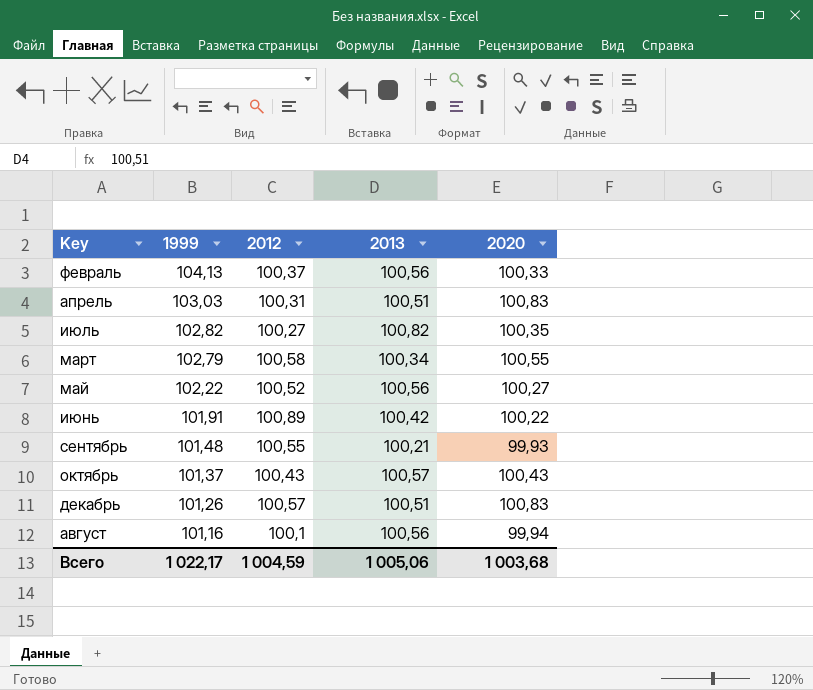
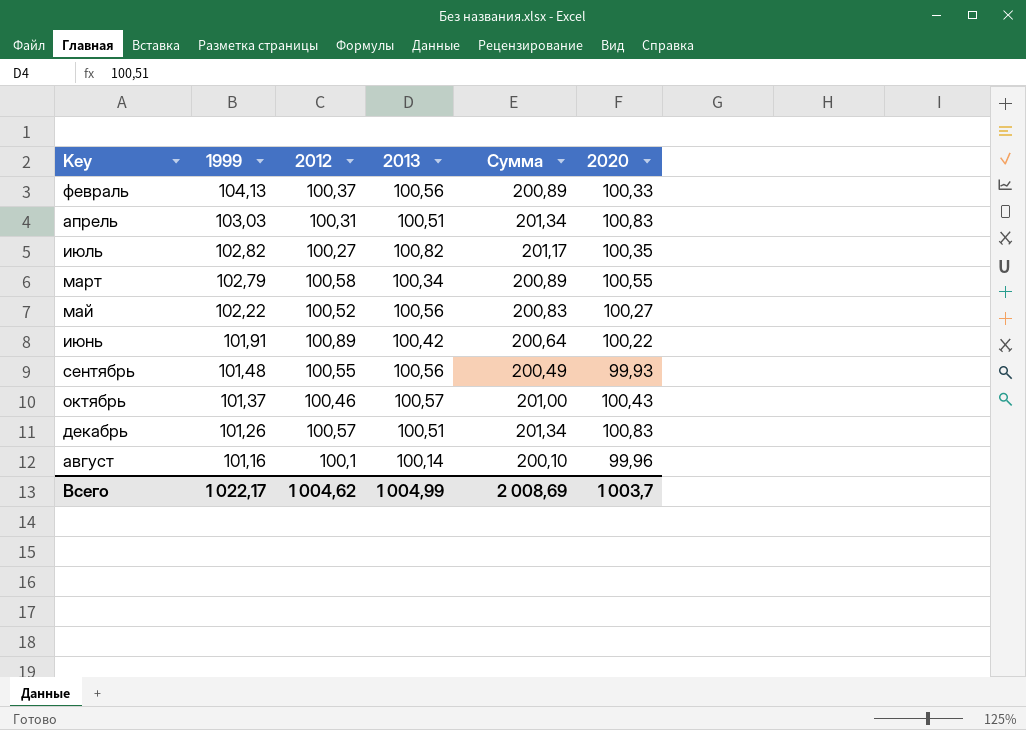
column Сумма | formula: none -> [2013] + [2020]
сентябрь | 2013: 100,21 -> 100,56
октябрь | 2012: 100,43 -> 100,46
август | 2013: 100,56 -> 100,14
август | 2020: 99,94 -> 99,96
Всего | 2012: 1 004,59 -> 1 004,62
Всего | 2013: 1 005,06 -> 1 004,99
Всего | 2020: 1 003,68 -> 1 003,7

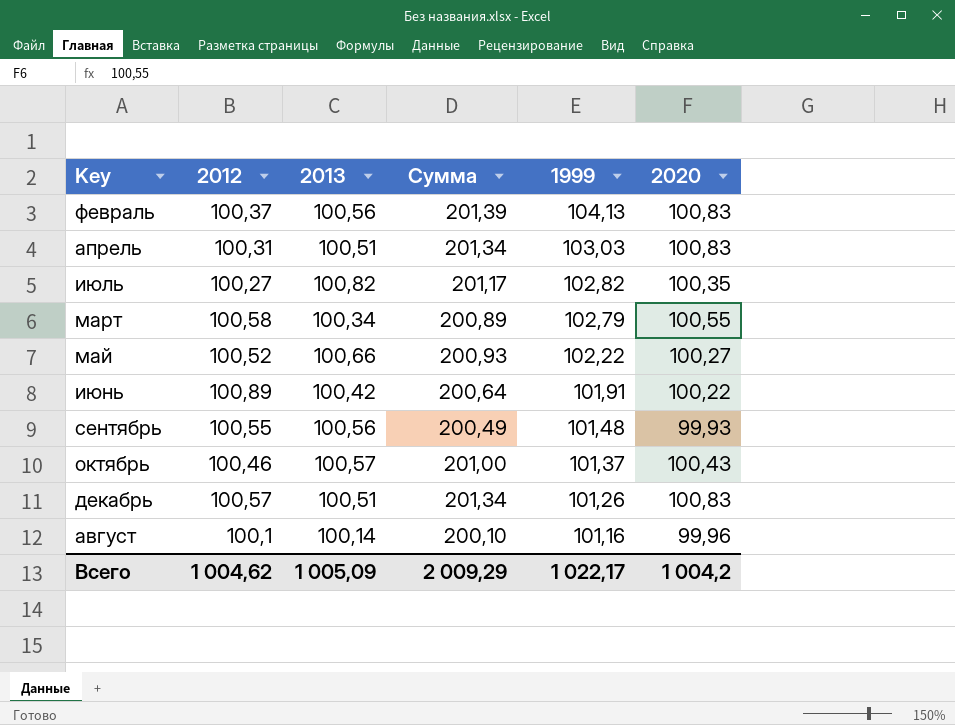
column 1999 | position: 2 -> 5
февраль | Сумма: 200,89 -> 201,39
февраль | 2020: 100,33 -> 100,83
май | 2013: 100,56 -> 100,66
май | Сумма: 200,83 -> 200,93
Всего | 2013: 1 004,99 -> 1 005,09
Всего | Сумма: 2 008,69 -> 2 009,29
Всего | 2020: 1 003,7 -> 1 004,2

